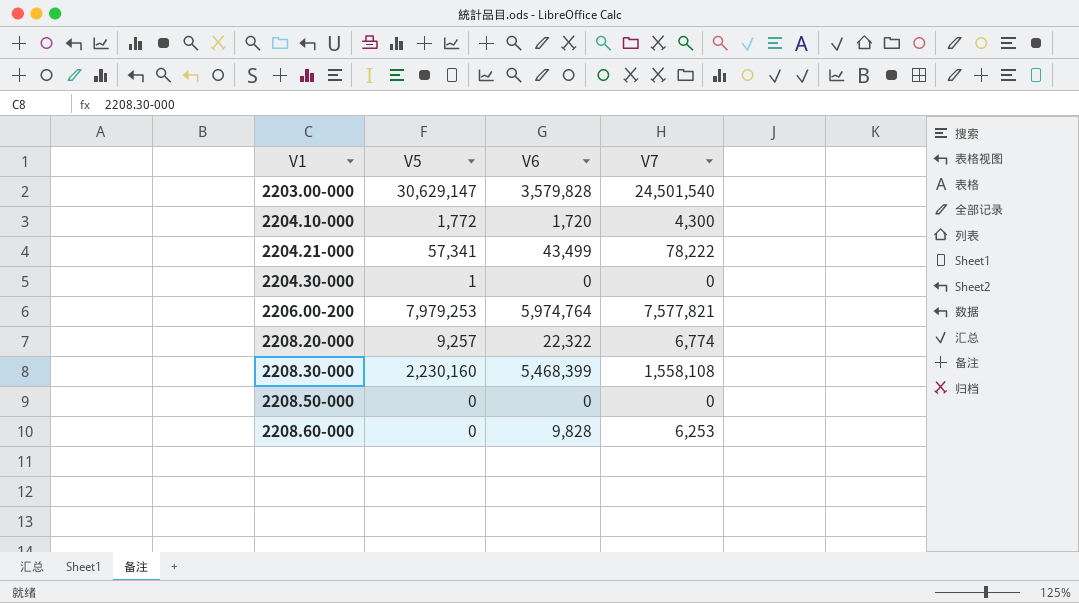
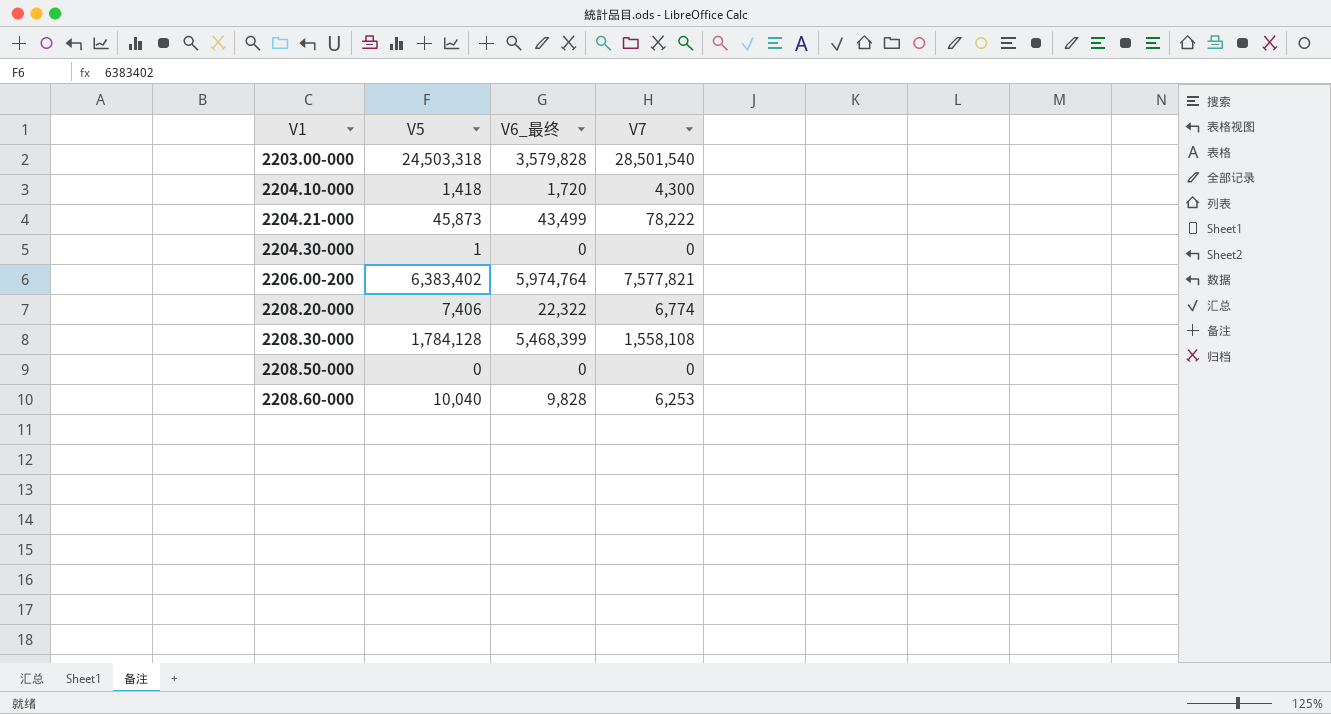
column name: V6 -> V6_最终
2203.00-000 | V5: 30,629,147 -> 24,503,318
2203.00-000 | V7: 24,501,540 -> 28,501,540
2204.10-000 | V5: 1,772 -> 1,418
2204.21-000 | V5: 57,341 -> 45,873
2206.00-200 | V5: 7,979,253 -> 6,383,402
2208.20-000 | V5: 9,257 -> 7,406
2208.30-000 | V5: 2,230,160 -> 1,784,128
2208.60-000 | V5: 0 -> 10,040

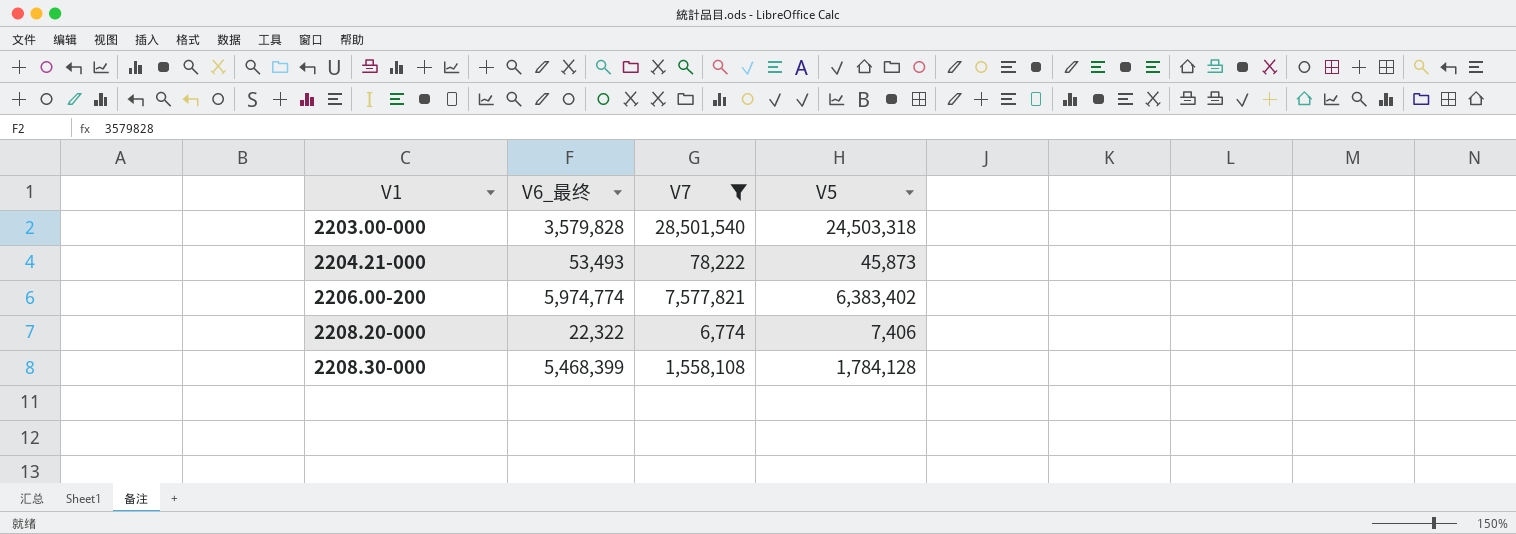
filter: none -> V7 >= 6,774
column V5 | position: 2 -> 4
2204.21-000 | V6_最终: 43,499 -> 53,493
2206.00-200 | V6_最终: 5,974,764 -> 5,974,774

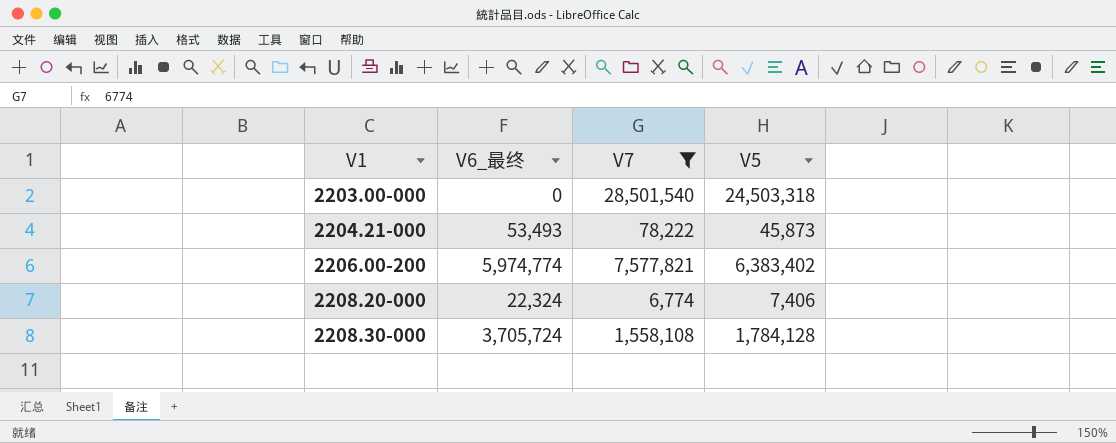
2203.00-000 | V6_最终: 3,579,828 -> 0
2208.20-000 | V6_最终: 22,322 -> 22,324
2208.30-000 | V6_最终: 5,468,399 -> 3,705,724

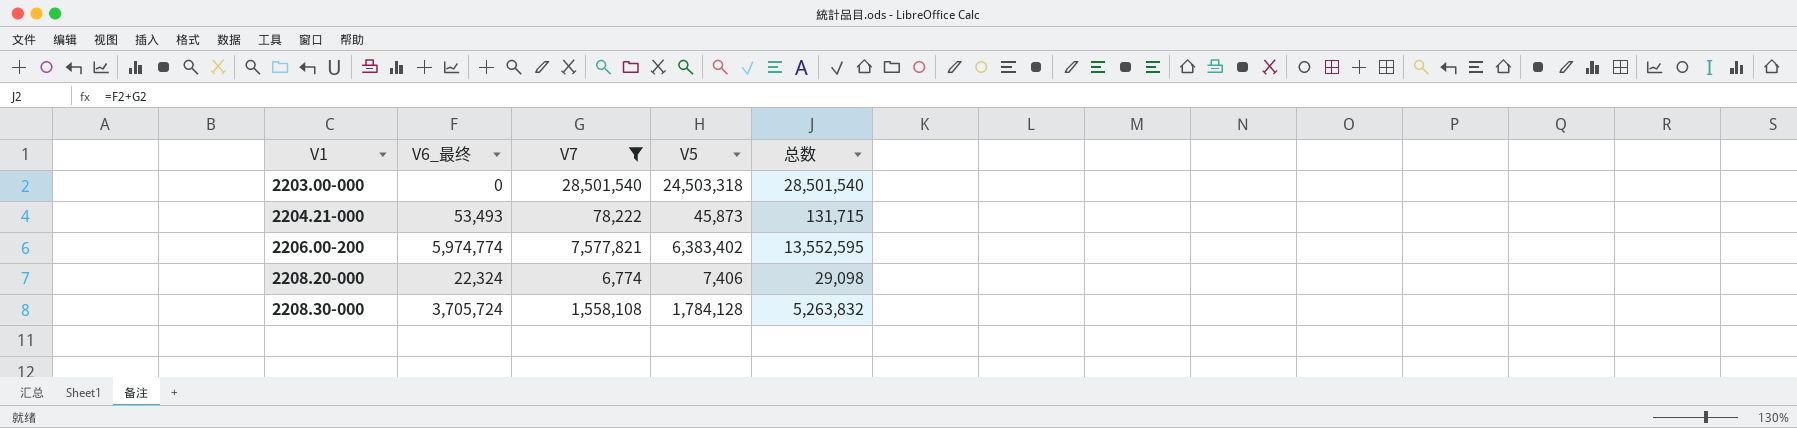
column 总数 | formula: none -> [V6_最终] + [V7]

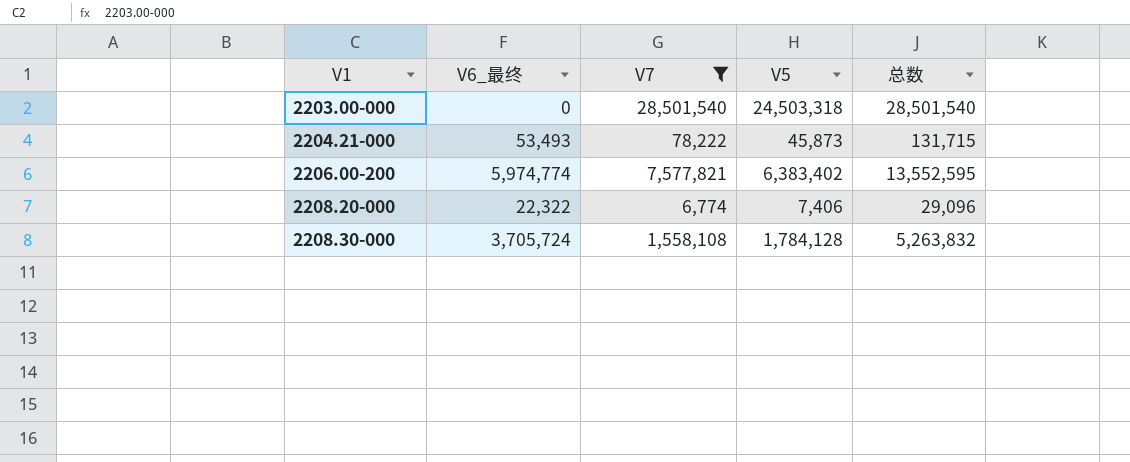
2208.20-000 | V6_最终: 22,324 -> 22,322
2208.20-000 | 总数: 29,098 -> 29,096

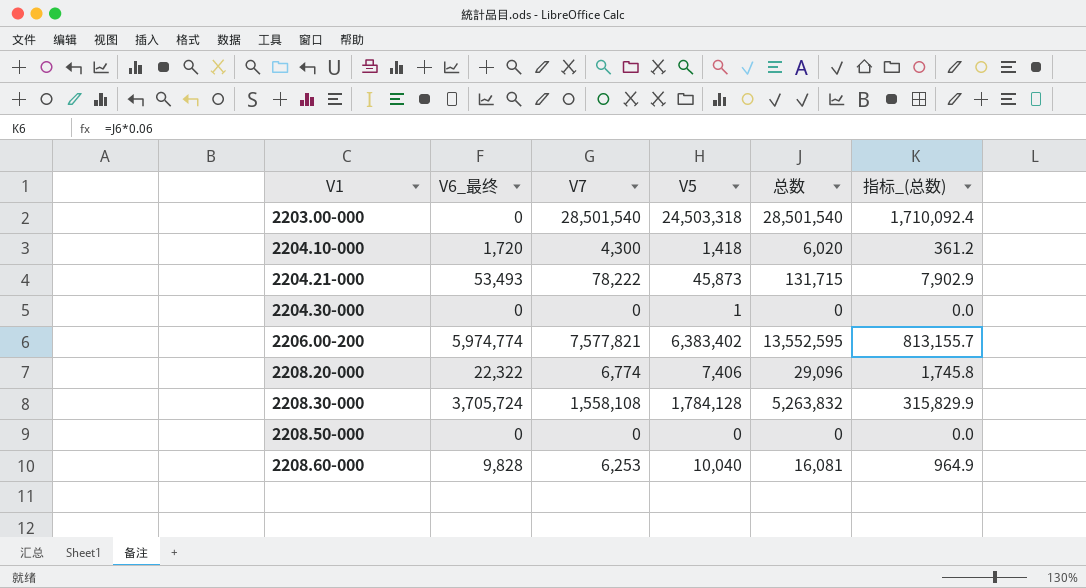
filter: V7 >= 6,774 -> none
column 指标_(总数) | formula: none -> [总数] * 0.06

